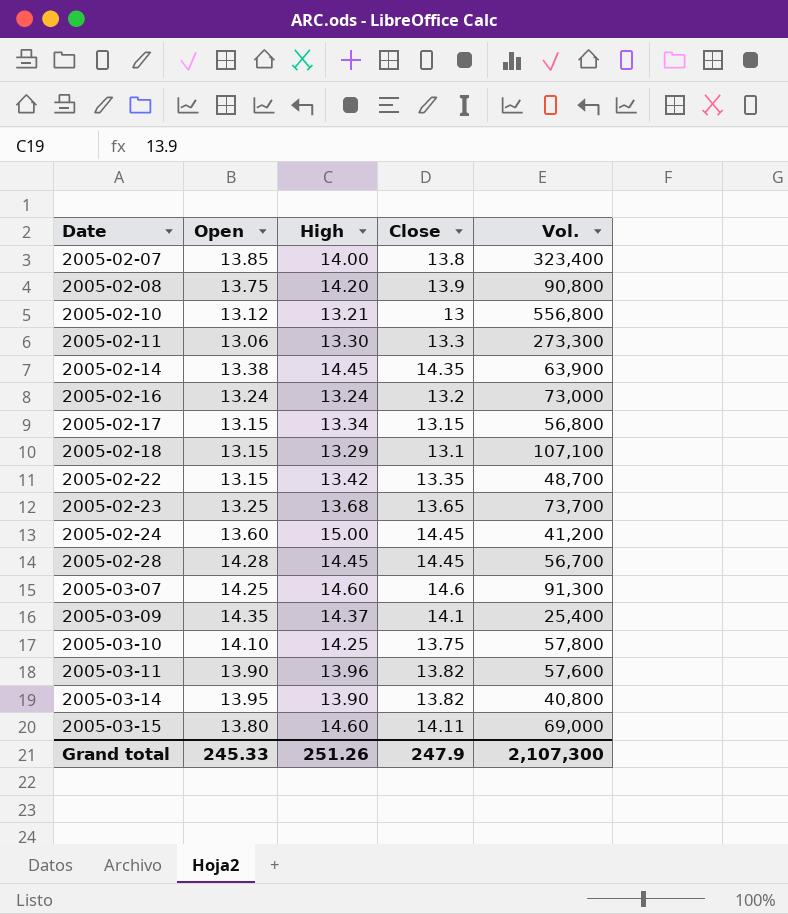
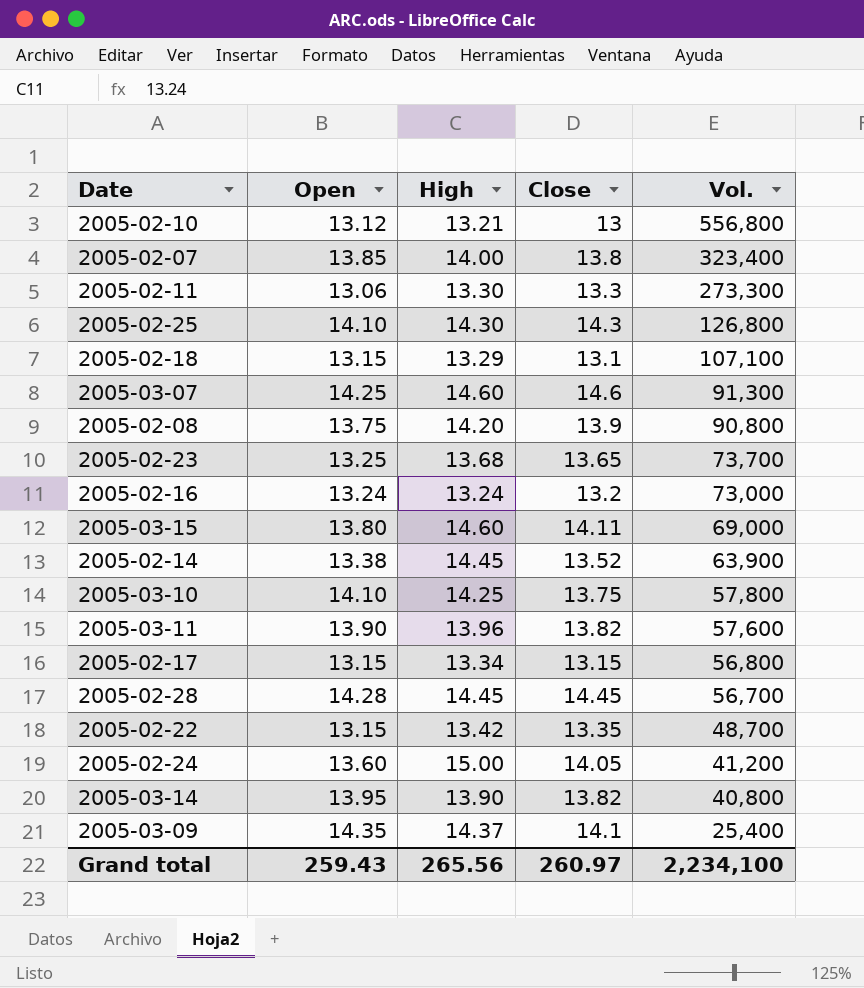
row order: Date ascending -> Vol. descending
row 2005-02-25: none -> 14.10 | 14.30 | 14.3 | 126,800
2005-02-14 | Close: 14.35 -> 13.52
2005-02-24 | Close: 14.45 -> 14.05
Grand total | Open: 245.33 -> 259.43
Grand total | High: 251.26 -> 265.56
Grand total | Close: 247.9 -> 260.97
Grand total | Vol.: 2,107,300 -> 2,234,100

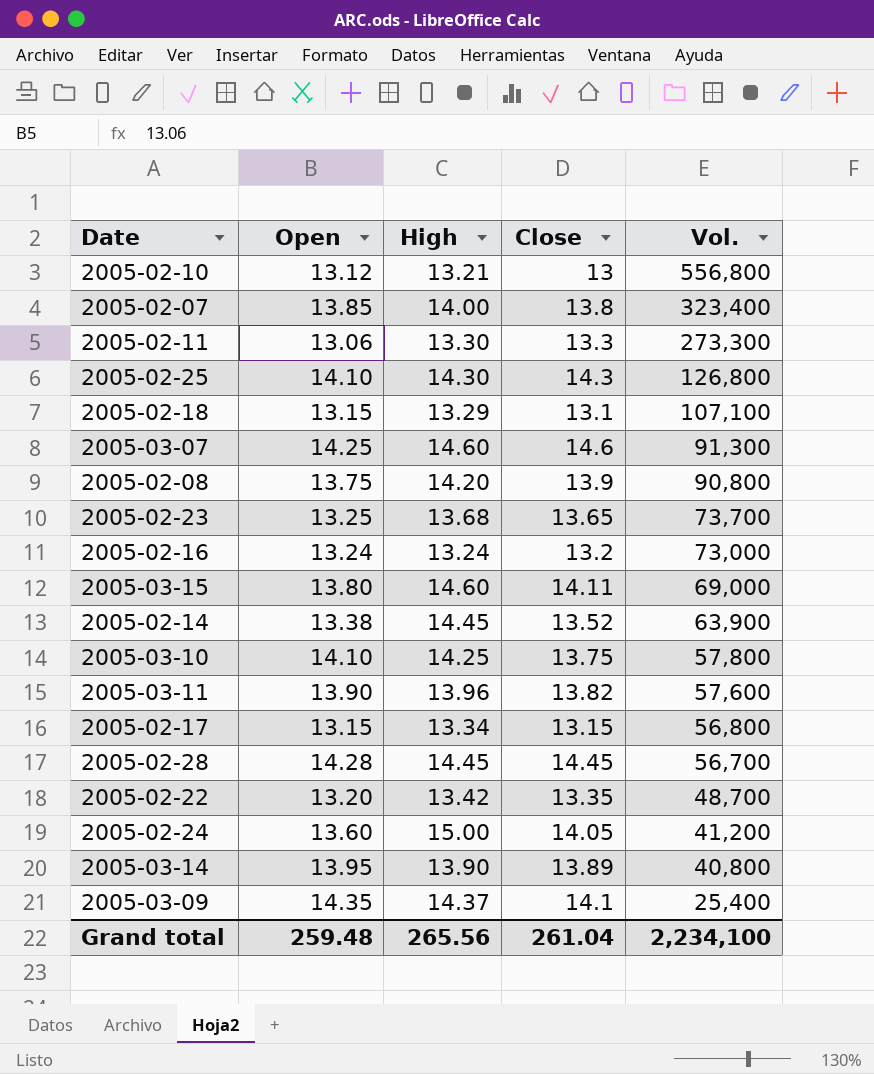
2005-02-22 | Open: 13.15 -> 13.20
2005-03-14 | Close: 13.82 -> 13.89
Grand total | Open: 259.43 -> 259.48
Grand total | Close: 260.97 -> 261.04

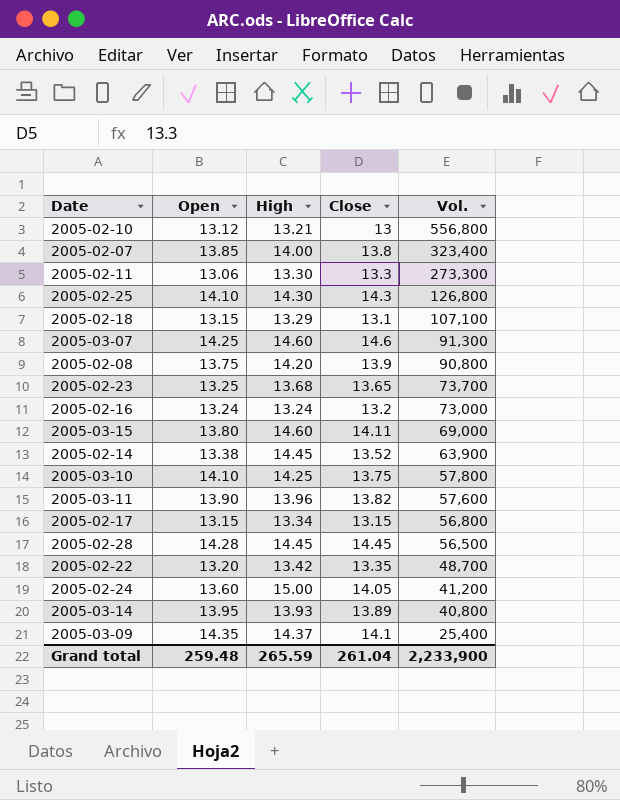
2005-02-28 | Vol.: 56,700 -> 56,500
2005-03-14 | High: 13.90 -> 13.93
Grand total | High: 265.56 -> 265.59
Grand total | Vol.: 2,234,100 -> 2,233,900

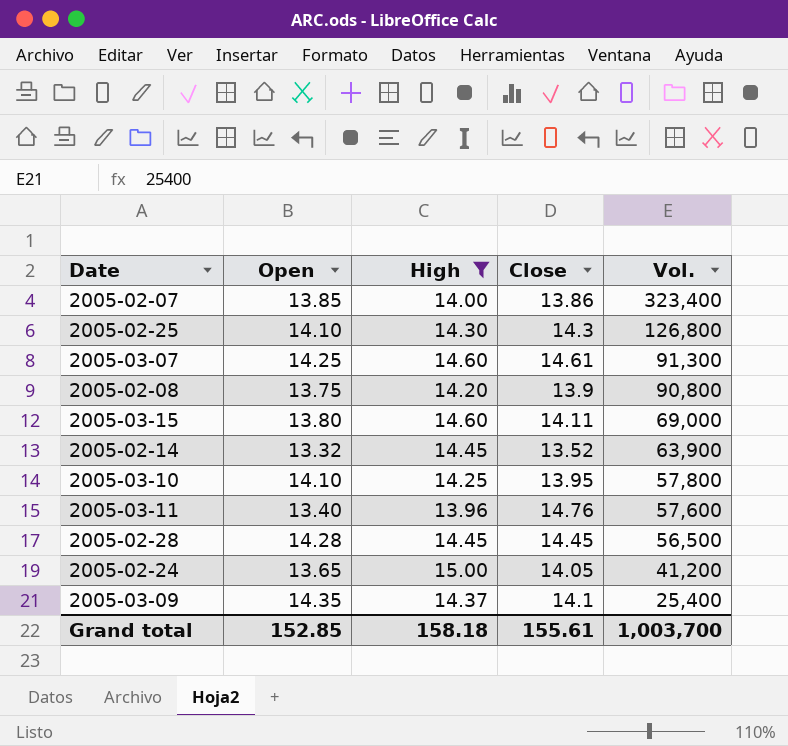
filter: none -> High >= 13.96
2005-02-07 | Close: 13.8 -> 13.86
2005-03-07 | Close: 14.6 -> 14.61
2005-02-14 | Open: 13.38 -> 13.32
2005-03-10 | Close: 13.75 -> 13.95
2005-03-11 | Open: 13.90 -> 13.40
2005-03-11 | Close: 13.82 -> 14.76
2005-02-24 | Open: 13.60 -> 13.65
Grand total | Open: 259.48 -> 152.85
Grand total | High: 265.59 -> 158.18
Grand total | Close: 261.04 -> 155.61
Grand total | Vol.: 2,233,900 -> 1,003,700

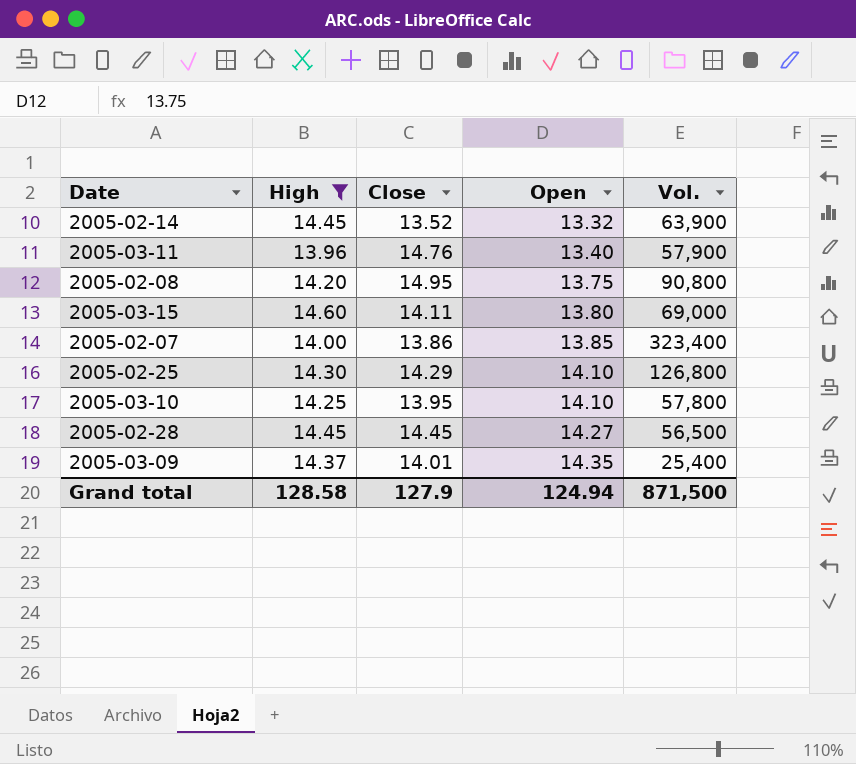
row order: Vol. descending -> Open ascending
column Open | position: 2 -> 4
row 2005-03-07: 14.25 | 14.60 | 14.61 | 91,300 -> none
row 2005-02-24: 13.65 | 15.00 | 14.05 | 41,200 -> none
2005-03-11 | Vol.: 57,600 -> 57,900
2005-02-08 | Close: 13.9 -> 14.95
2005-02-25 | Close: 14.3 -> 14.29
2005-02-28 | Open: 14.28 -> 14.27
2005-03-09 | Close: 14.1 -> 14.01
Grand total | High: 158.18 -> 128.58
Grand total | Close: 155.61 -> 127.9
Grand total | Open: 152.85 -> 124.94
Grand total | Vol.: 1,003,700 -> 871,500

